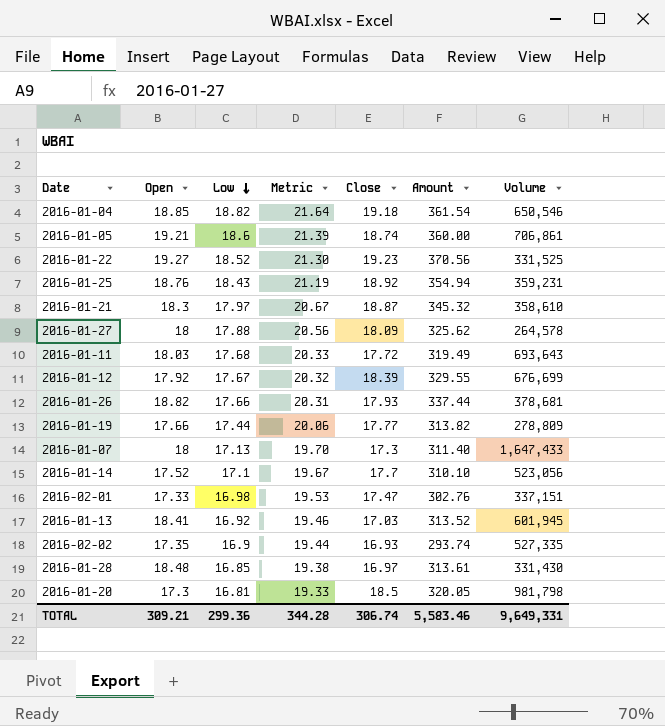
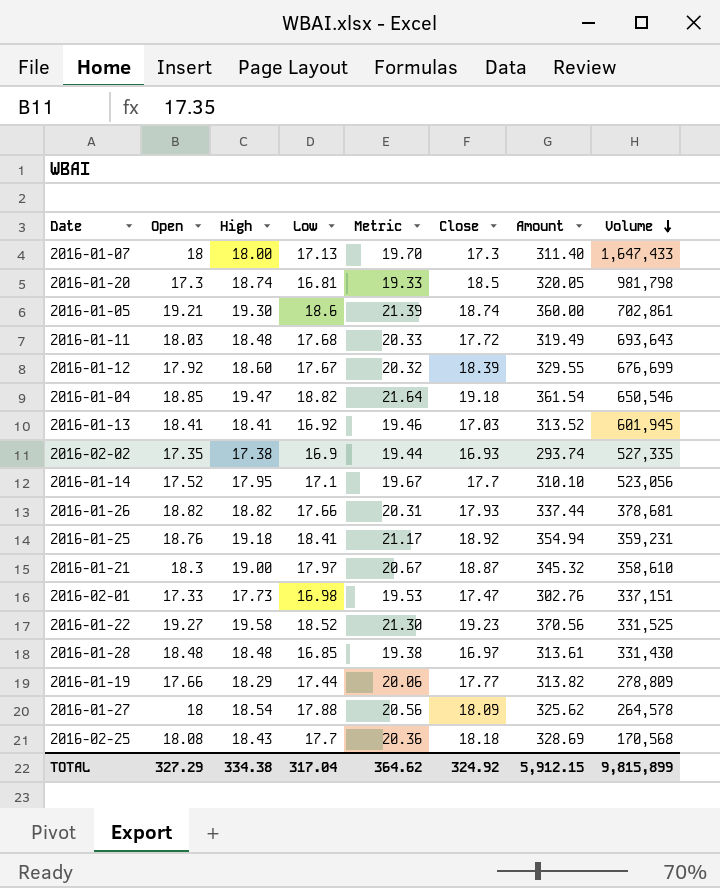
row order: Low descending -> Volume descending
column High | position: none -> 3
2016-01-05 | Volume: 706,861 -> 702,861
2016-01-25 | Low: 18.43 -> 18.41
2016-01-25 | Metric: 21.19 -> 21.17
row 2016-02-25: none -> 18.08 | 18.43 | 17.7 | 20.36 | 18.18 | 328.69 | 170,568
TOTAL | Open: 309.21 -> 327.29
TOTAL | Low: 299.36 -> 317.04
TOTAL | Metric: 344.28 -> 364.62
TOTAL | Close: 306.74 -> 324.92
TOTAL | Amount: 5,583.46 -> 5,912.15
TOTAL | Volume: 9,649,331 -> 9,815,899

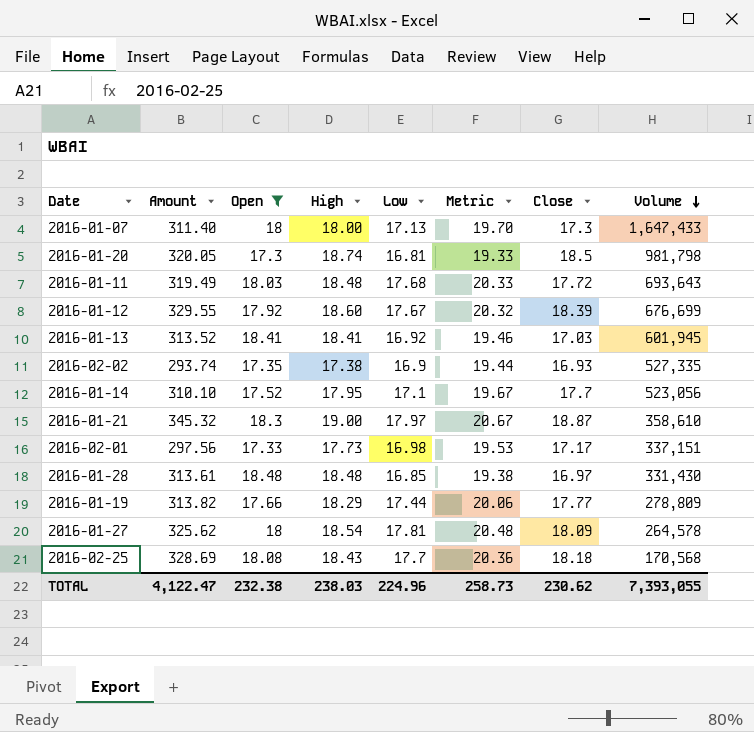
filter: none -> Open <= 18.48
column Amount | position: 7 -> 2
2016-02-01 | Amount: 302.76 -> 297.56
2016-02-01 | Close: 17.47 -> 17.17
2016-01-27 | Low: 17.88 -> 17.81
2016-01-27 | Metric: 20.56 -> 20.48
TOTAL | Amount: 5,912.15 -> 4,122.47
TOTAL | Open: 327.29 -> 232.38
TOTAL | High: 334.38 -> 238.03
TOTAL | Low: 317.04 -> 224.96
TOTAL | Metric: 364.62 -> 258.73
TOTAL | Close: 324.92 -> 230.62
TOTAL | Volume: 9,815,899 -> 7,393,055

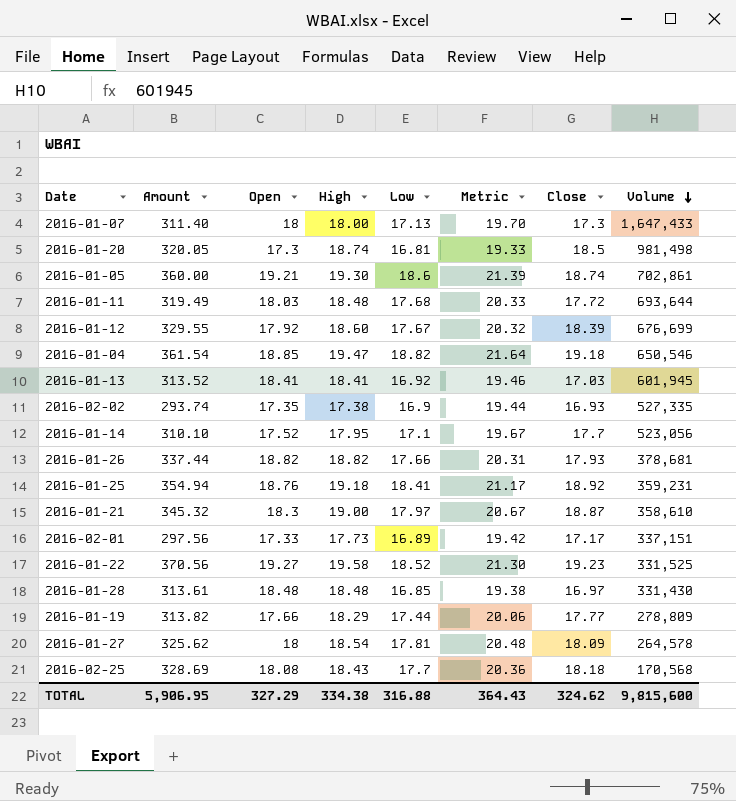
filter: Open <= 18.48 -> none
2016-01-20 | Volume: 981,798 -> 981,498
2016-01-11 | Volume: 693,643 -> 693,644
2016-02-01 | Low: 16.98 -> 16.89
2016-02-01 | Metric: 19.53 -> 19.42
TOTAL | Amount: 4,122.47 -> 5,906.95
TOTAL | Open: 232.38 -> 327.29
TOTAL | High: 238.03 -> 334.38
TOTAL | Low: 224.96 -> 316.88
TOTAL | Metric: 258.73 -> 364.43
TOTAL | Close: 230.62 -> 324.62
TOTAL | Volume: 7,393,055 -> 9,815,600

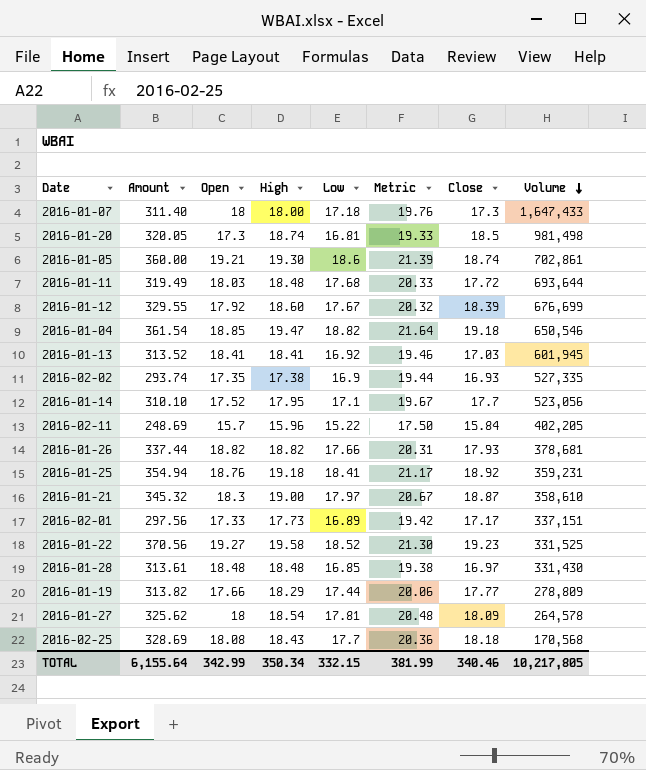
2016-01-07 | Low: 17.13 -> 17.18
2016-01-07 | Metric: 19.70 -> 19.76
row 2016-02-11: none -> 248.69 | 15.7 | 15.96 | 15.22 | 17.50 | 15.84 | 402,205
TOTAL | Amount: 5,906.95 -> 6,155.64
TOTAL | Open: 327.29 -> 342.99
TOTAL | High: 334.38 -> 350.34
TOTAL | Low: 316.88 -> 332.15
TOTAL | Metric: 364.43 -> 381.99
TOTAL | Close: 324.62 -> 340.46
TOTAL | Volume: 9,815,600 -> 10,217,805

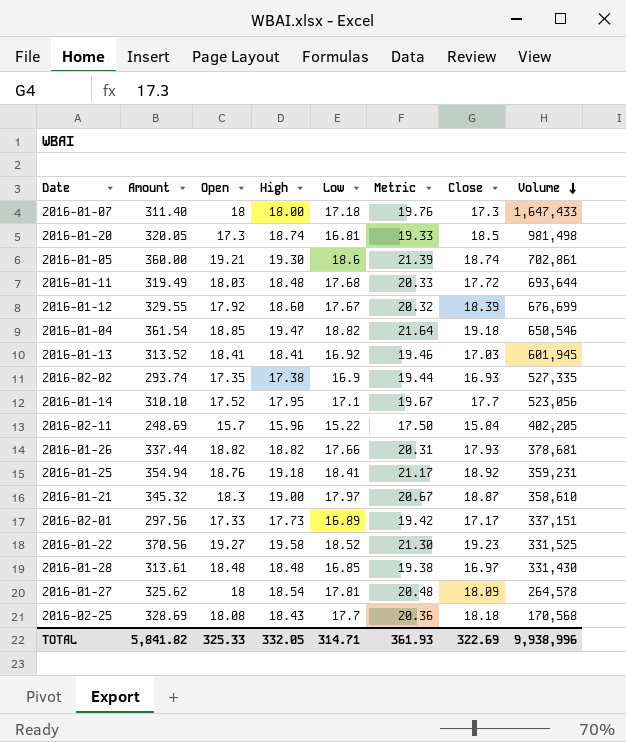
row 2016-01-19: 313.82 | 17.66 | 18.29 | 17.44 | 20.06 | 17.77 | 278,809 -> none
TOTAL | Amount: 6,155.64 -> 5,841.82
TOTAL | Open: 342.99 -> 325.33
TOTAL | High: 350.34 -> 332.05
TOTAL | Low: 332.15 -> 314.71
TOTAL | Metric: 381.99 -> 361.93
TOTAL | Close: 340.46 -> 322.69
TOTAL | Volume: 10,217,805 -> 9,938,996

